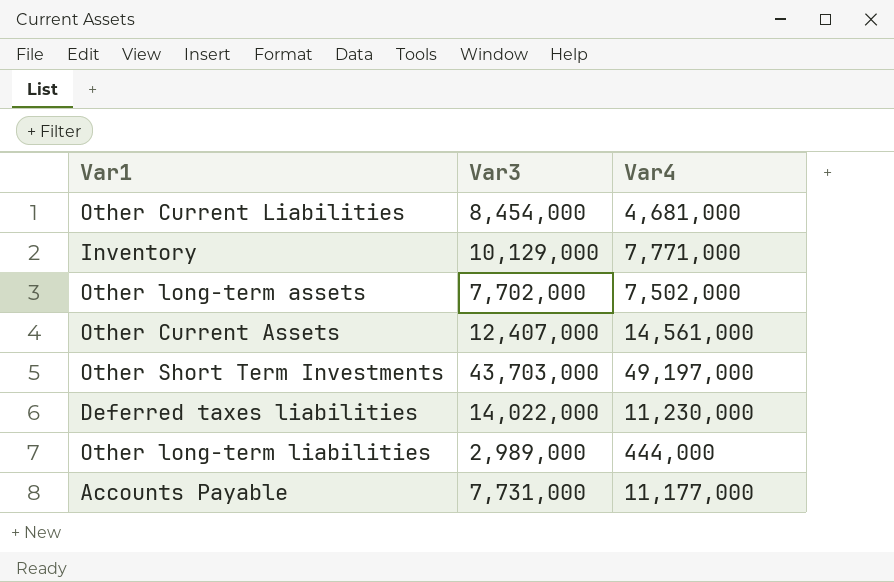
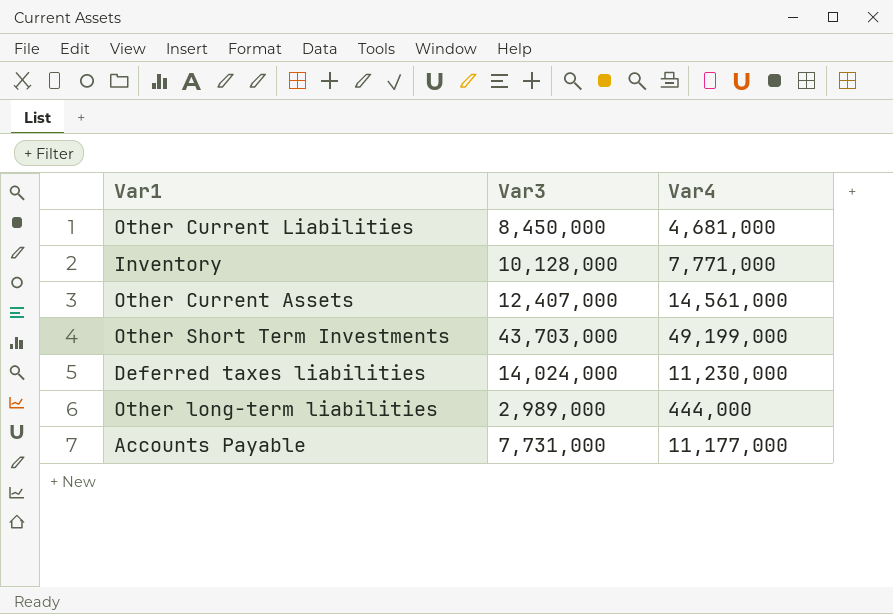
row Other long-term assets: 7,702,000 | 7,502,000 -> none
Other Current Liabilities | Var3: 8,454,000 -> 8,450,000
Inventory | Var3: 10,129,000 -> 10,128,000
Other Short Term Investments | Var4: 49,197,000 -> 49,199,000
Deferred taxes liabilities | Var3: 14,022,000 -> 14,024,000

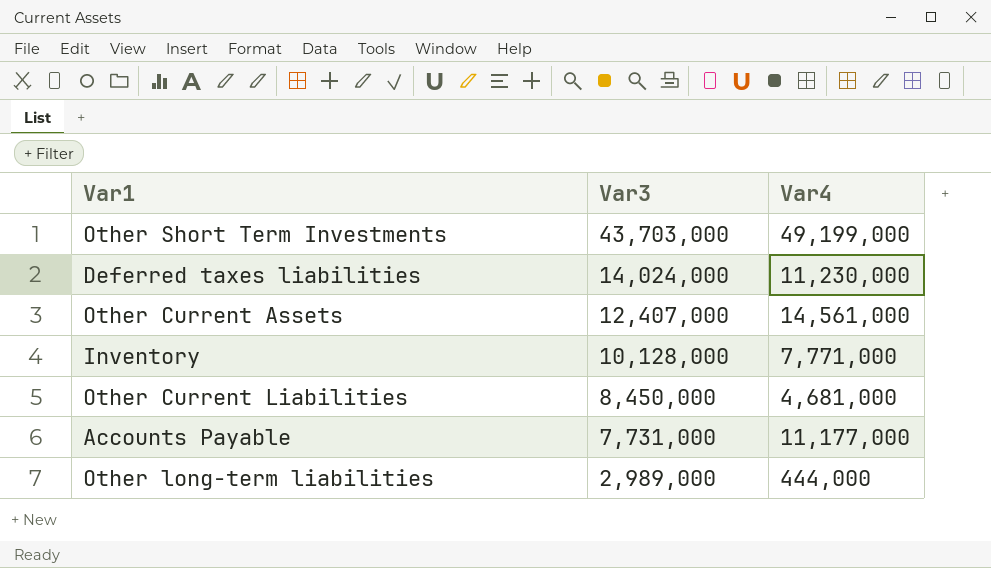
row order: none -> Var3 descending

